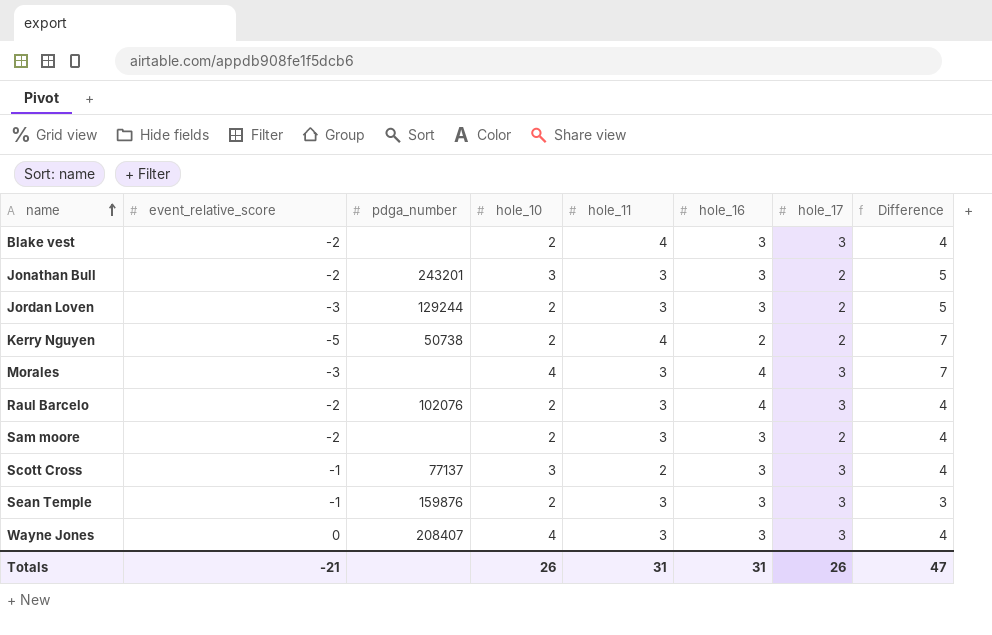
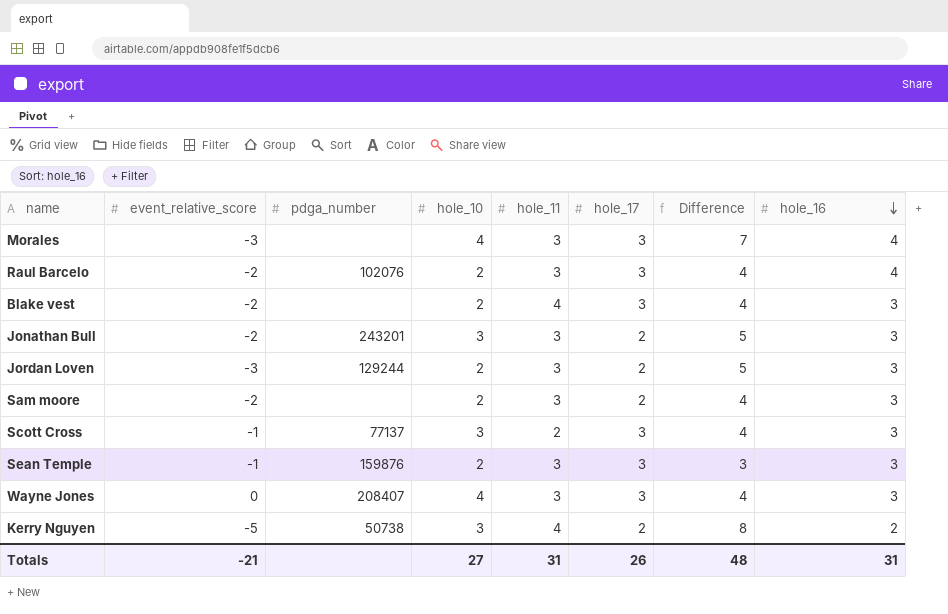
row order: name ascending -> hole_16 descending
column hole_16 | position: 6 -> 8
Kerry Nguyen | hole_10: 2 -> 3
Kerry Nguyen | Difference: 7 -> 8
Totals | hole_10: 26 -> 27
Totals | Difference: 47 -> 48

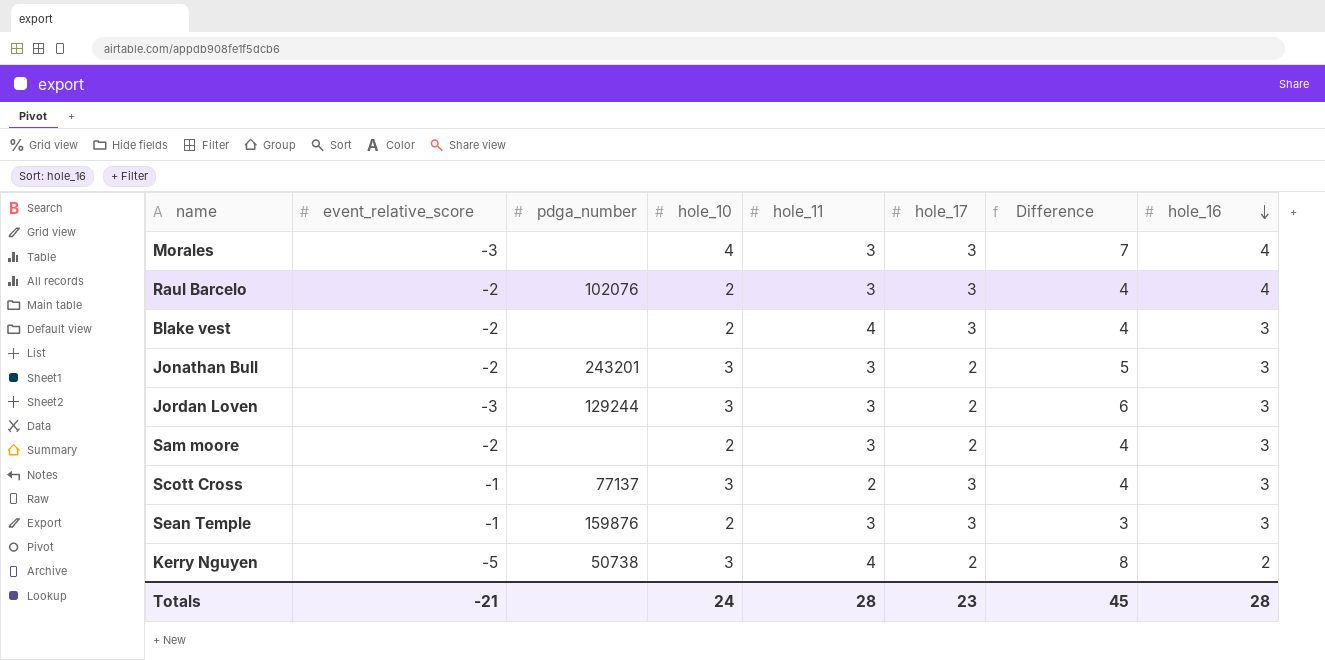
row Wayne Jones: 0 | 208407 | 4 | 3 | 3 | 4 | 3 -> none
Jordan Loven | hole_10: 2 -> 3
Jordan Loven | Difference: 5 -> 6
Totals | hole_10: 27 -> 24
Totals | hole_11: 31 -> 28
Totals | hole_17: 26 -> 23
Totals | Difference: 48 -> 45
Totals | hole_16: 31 -> 28

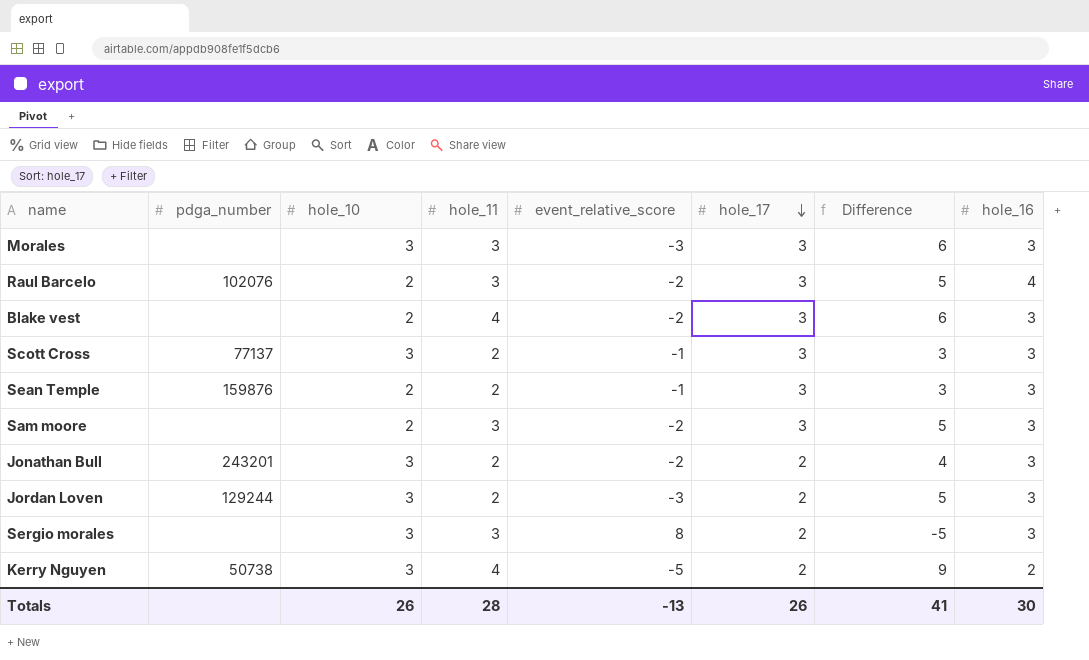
row order: hole_16 descending -> hole_17 descending
column event_relative_score | position: 2 -> 5
column Difference | formula: [hole_10] - [event_relative_score] -> [hole_11] - [event_relative_score]
Morales | hole_10: 4 -> 3
Morales | hole_16: 4 -> 3
Sean Temple | hole_11: 3 -> 2
Sam moore | hole_17: 2 -> 3
Jonathan Bull | hole_11: 3 -> 2
Jordan Loven | hole_11: 3 -> 2
row Sergio morales: none -> none | 3 | 3 | 8 | 2 | -5 | 3
Totals | hole_10: 24 -> 26
Totals | event_relative_score: -21 -> -13
Totals | hole_17: 23 -> 26
Totals | Difference: 45 -> 41
Totals | hole_16: 28 -> 30

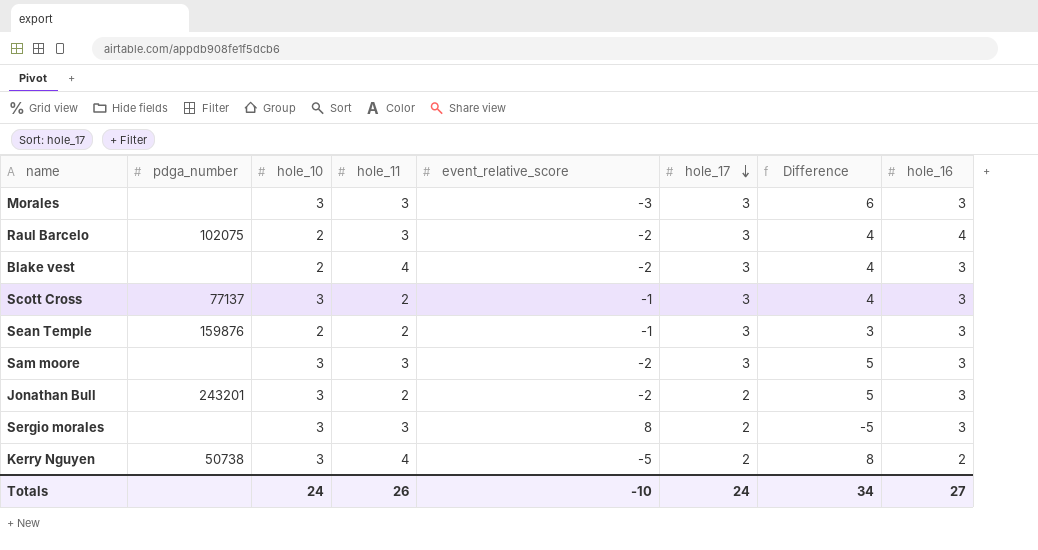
column Difference | formula: [hole_11] - [event_relative_score] -> [hole_10] - [event_relative_score]
row Jordan Loven: 129244 | 3 | 2 | -3 | 2 | 5 | 3 -> none
Raul Barcelo | pdga_number: 102076 -> 102075
Sam moore | hole_10: 2 -> 3
Totals | hole_10: 26 -> 24
Totals | hole_11: 28 -> 26
Totals | event_relative_score: -13 -> -10
Totals | hole_17: 26 -> 24
Totals | Difference: 41 -> 34
Totals | hole_16: 30 -> 27

